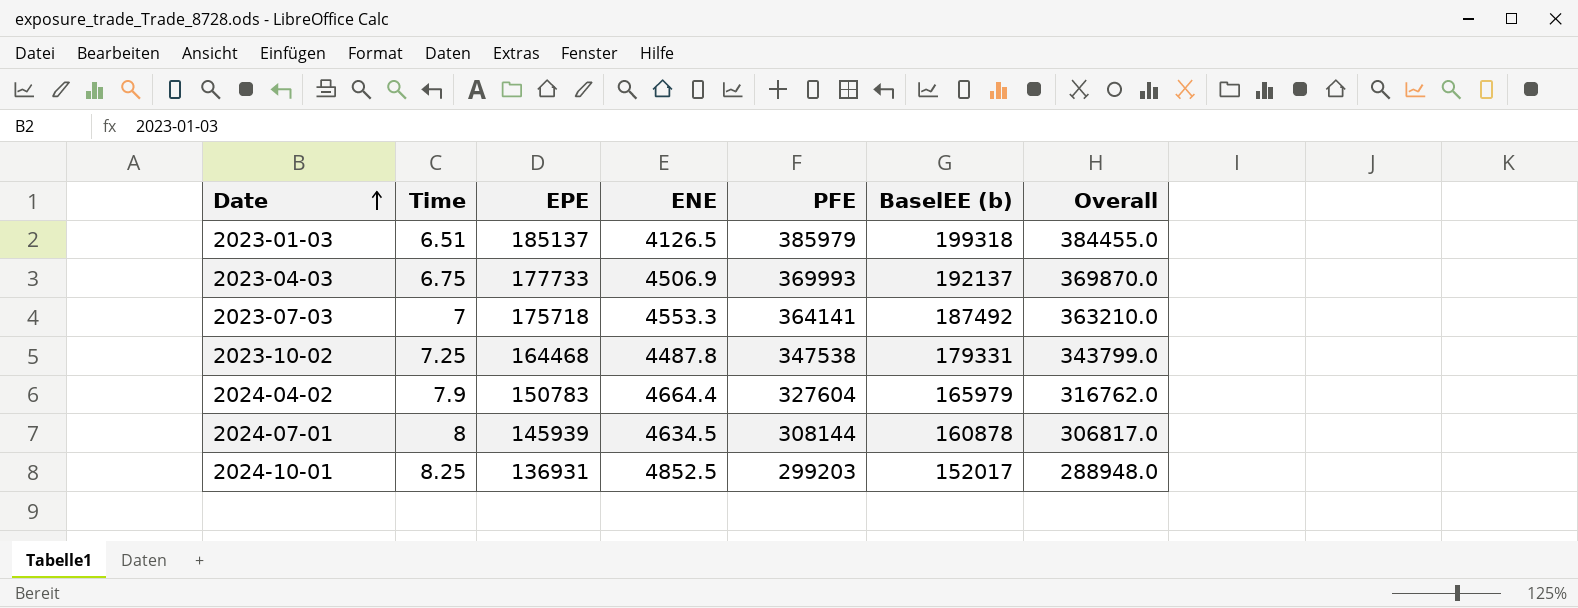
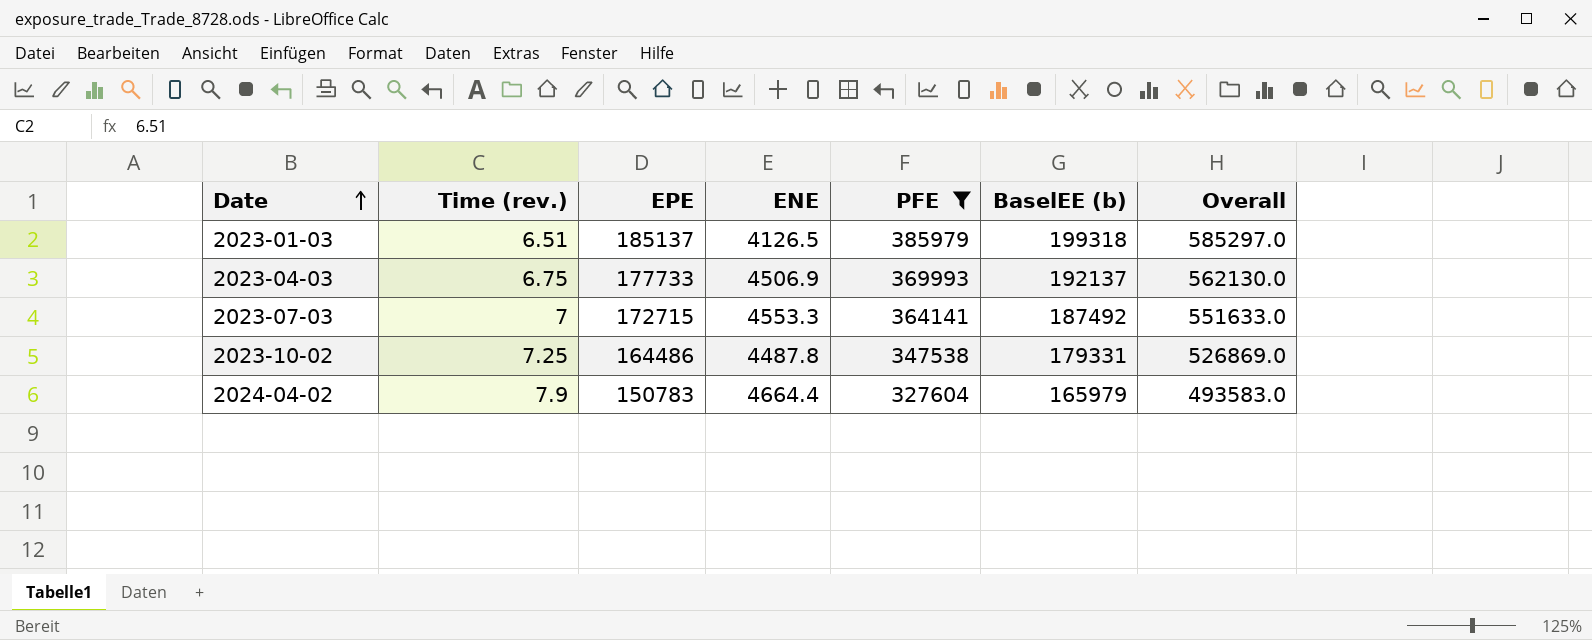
filter: none -> PFE >= 327604
column name: Time -> Time (rev.)
column Overall | formula: [EPE] + [BaselEE (b)] -> [PFE] + [BaselEE (b)]
2023-07-03 | EPE: 175718 -> 172715
2023-10-02 | EPE: 164468 -> 164486

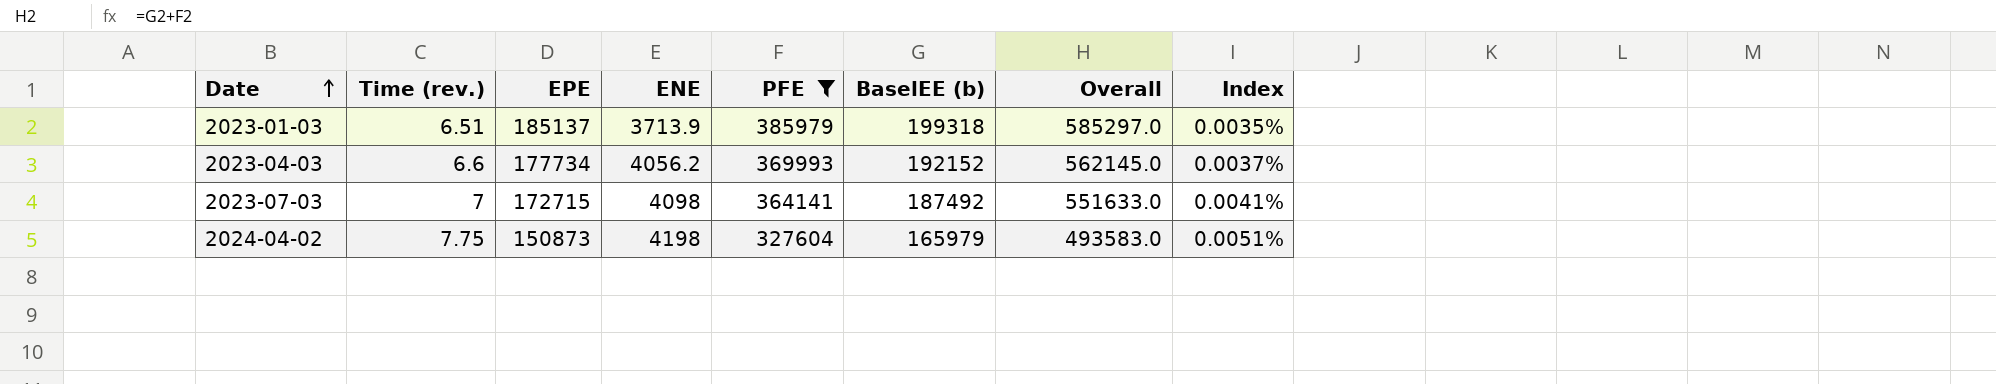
column Index | formula: none -> [Time (rev.)] / [EPE]
row 2023-10-02: 7.25 | 164486 | 4487.8 | 347538 | 179331 | 526869.0 -> none
2023-01-03 | ENE: 4126.5 -> 3713.9
2023-04-03 | Time (rev.): 6.75 -> 6.6
2023-04-03 | EPE: 177733 -> 177734
2023-04-03 | ENE: 4506.9 -> 4056.2
2023-04-03 | BaselEE (b): 192137 -> 192152
2023-04-03 | Overall: 562130.0 -> 562145.0
2023-07-03 | ENE: 4553.3 -> 4098
2024-04-02 | Time (rev.): 7.9 -> 7.75
2024-04-02 | EPE: 150783 -> 150873
2024-04-02 | ENE: 4664.4 -> 4198

